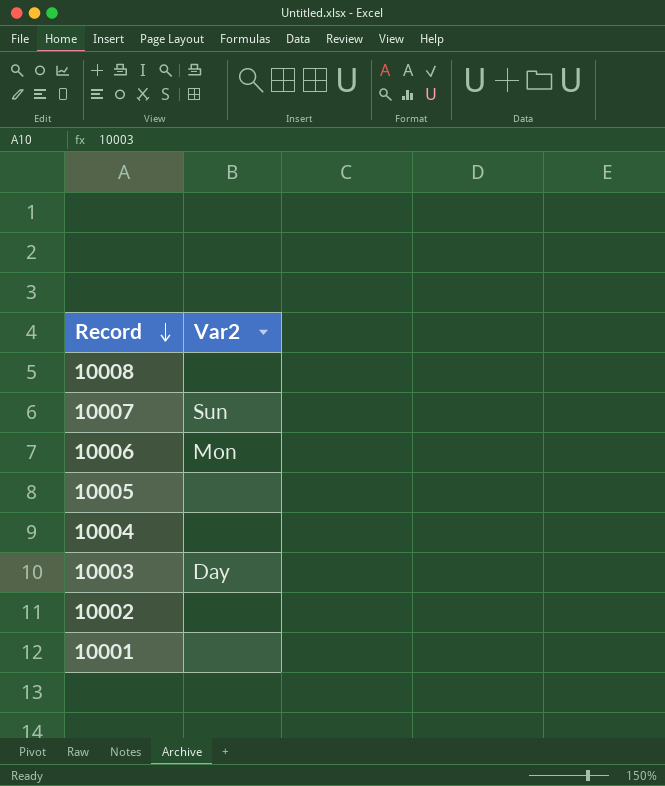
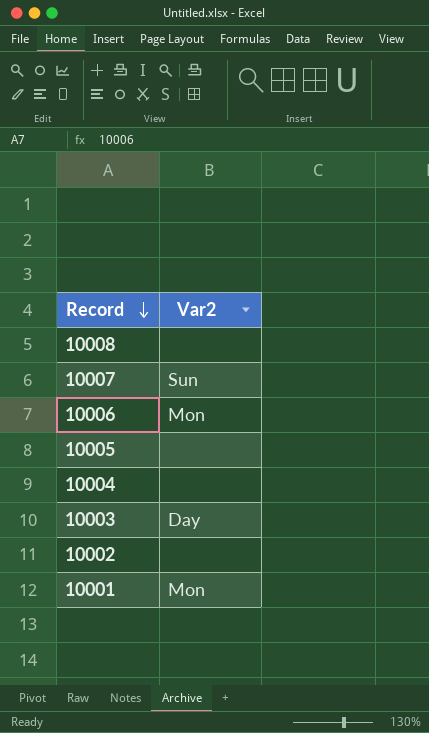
10001 | Var2: none -> Mon

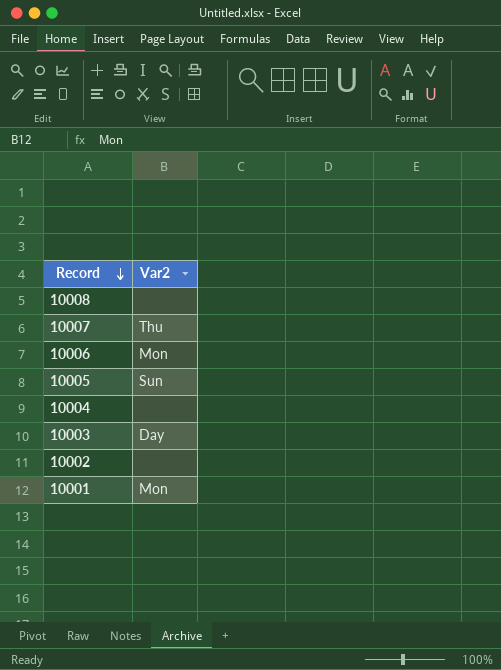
10007 | Var2: Sun -> Thu
10005 | Var2: none -> Sun

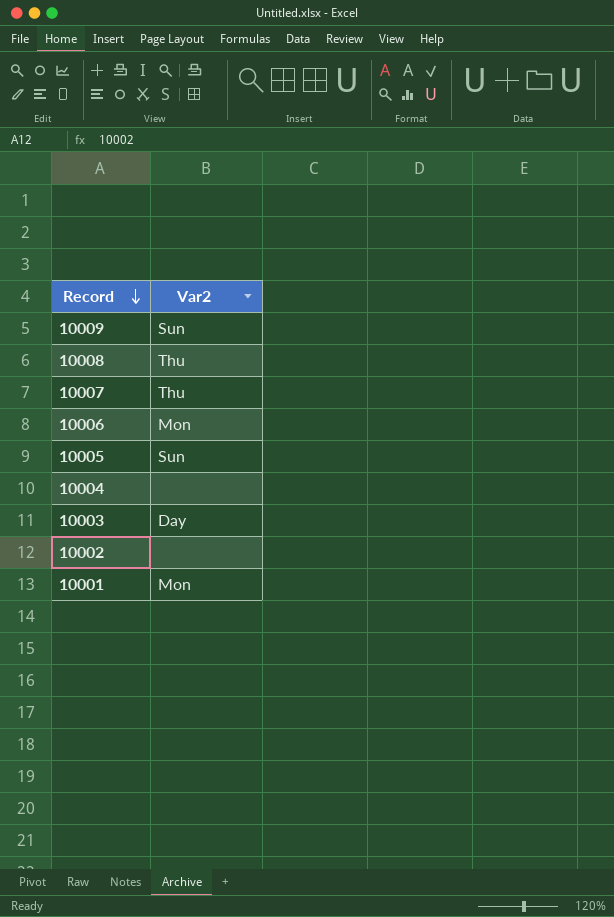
row 10009: none -> Sun
10008 | Var2: none -> Thu

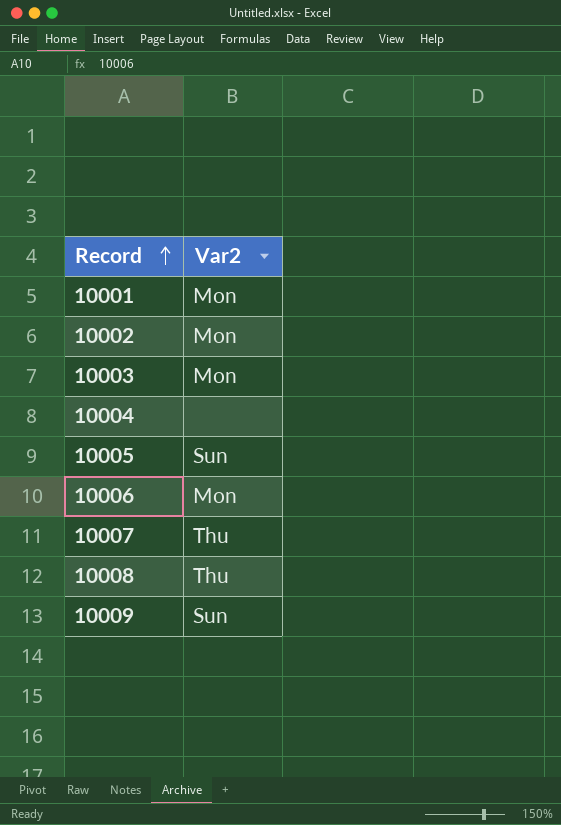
row order: Record descending -> Record ascending
10002 | Var2: none -> Mon
10003 | Var2: Day -> Mon

